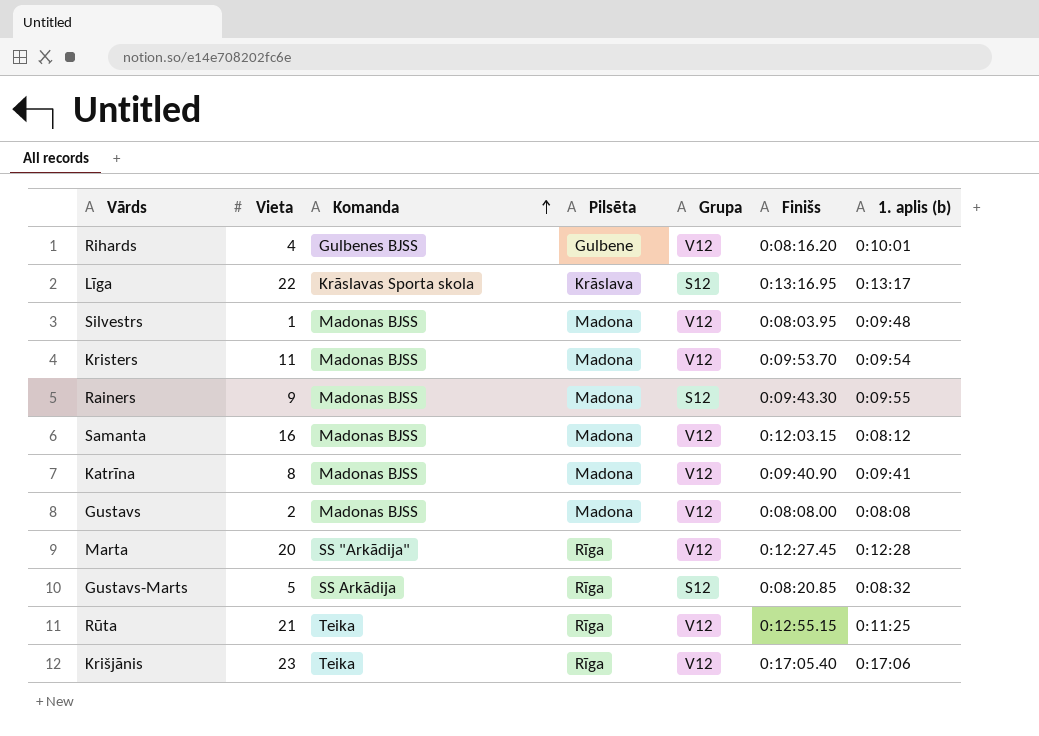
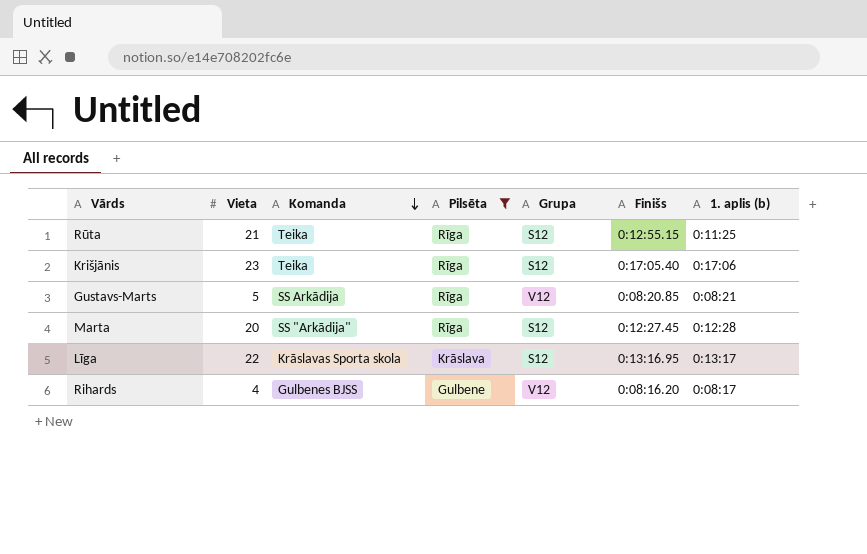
filter: none -> Pilsēta != Madona
row order: Komanda ascending -> Komanda descending
Rūta | Grupa: V12 -> S12
Krišjānis | Grupa: V12 -> S12
Gustavs-Marts | Grupa: S12 -> V12
Gustavs-Marts | 1. aplis (b): 0:08:32 -> 0:08:21
Marta | Grupa: V12 -> S12
Rihards | 1. aplis (b): 0:10:01 -> 0:08:17

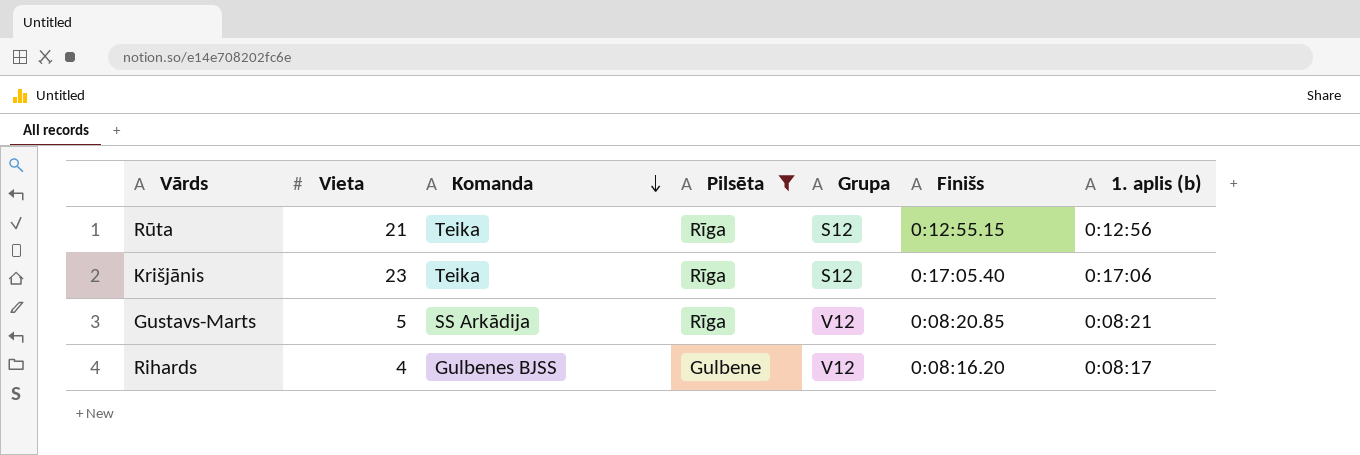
row Marta: 20 | SS "Arkādija" | Rīga | S12 | 0:12:27.45 | 0:12:28 -> none
row Līga: 22 | Krāslavas Sporta skola | Krāslava | S12 | 0:13:16.95 | 0:13:17 -> none
Rūta | 1. aplis (b): 0:11:25 -> 0:12:56

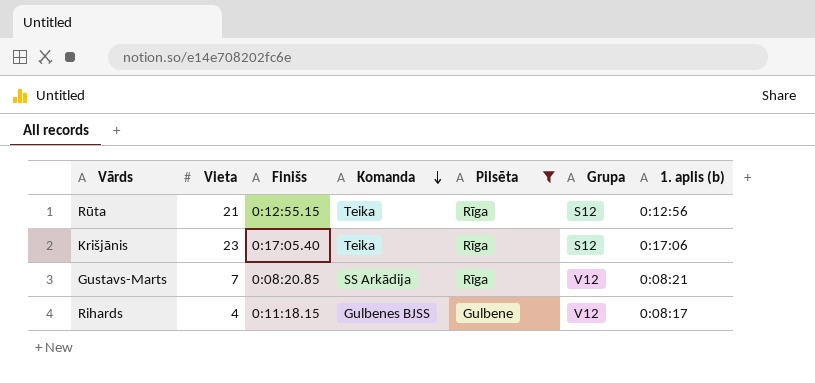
column Finišs | position: 6 -> 3
Gustavs-Marts | Vieta: 5 -> 7
Rihards | Finišs: 0:08:16.20 -> 0:11:18.15

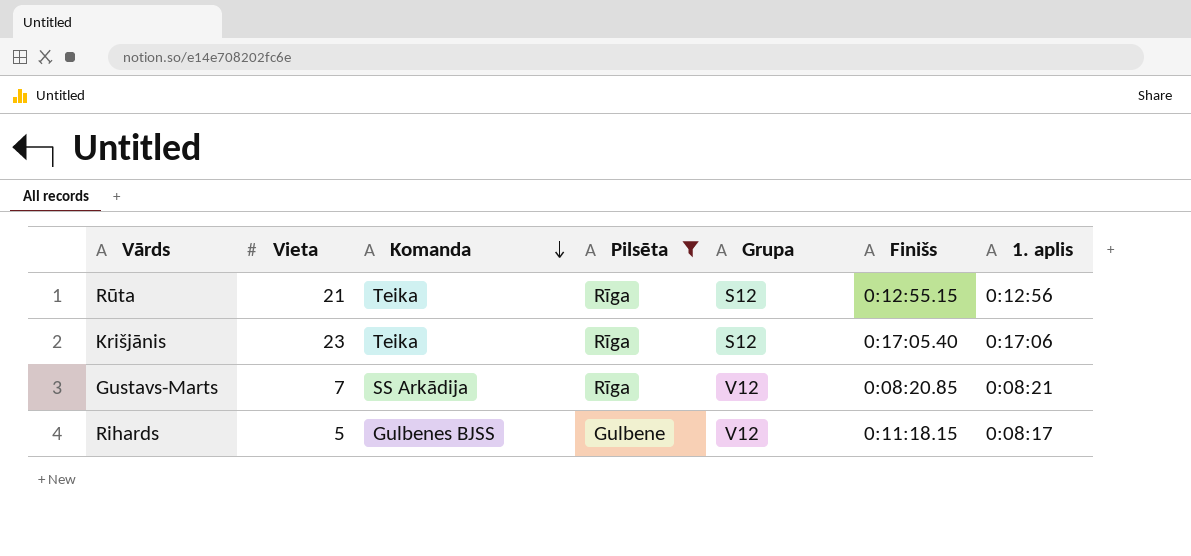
column Finišs | position: 3 -> 6
column name: 1. aplis (b) -> 1. aplis
Rihards | Vieta: 4 -> 5

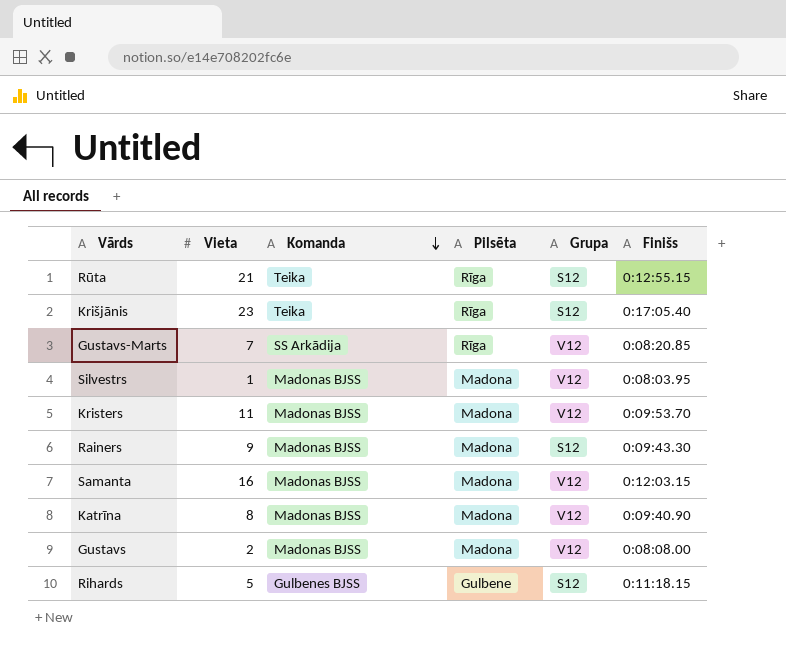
filter: Pilsēta != Madona -> none
column 1. aplis | position: 7 -> none
Rihards | Grupa: V12 -> S12

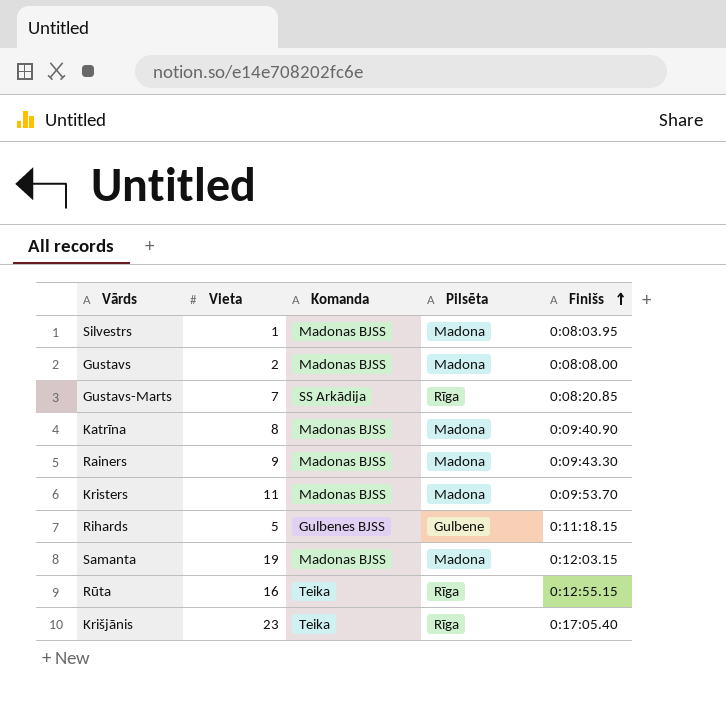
row order: Komanda descending -> Finišs ascending
column Grupa | position: 5 -> none
Samanta | Vieta: 16 -> 19
Rūta | Vieta: 21 -> 16

